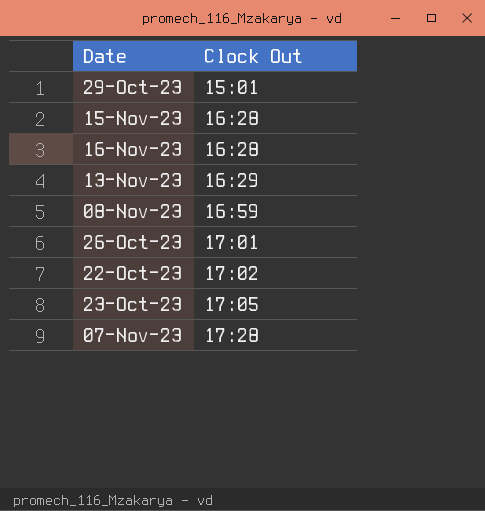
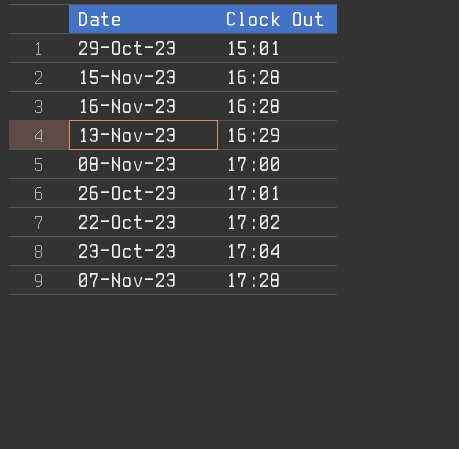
08-Nov-23 | Clock Out: 16:59 -> 17:00
23-Oct-23 | Clock Out: 17:05 -> 17:04

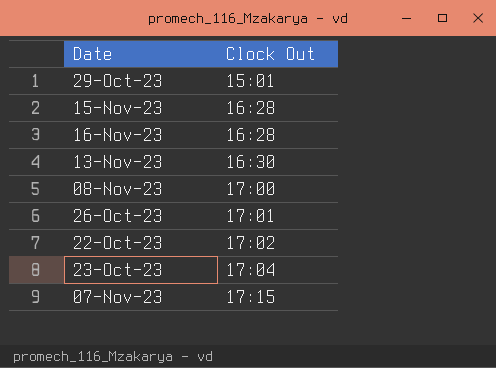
13-Nov-23 | Clock Out: 16:29 -> 16:30
07-Nov-23 | Clock Out: 17:28 -> 17:15

